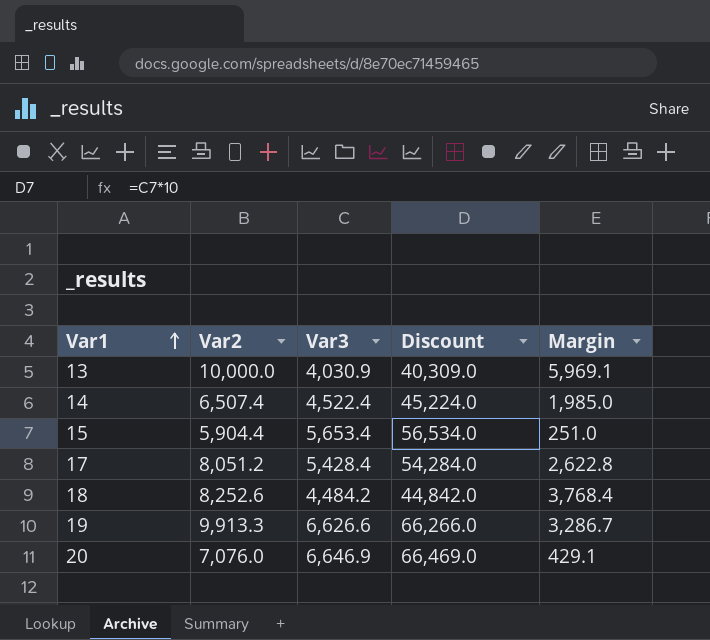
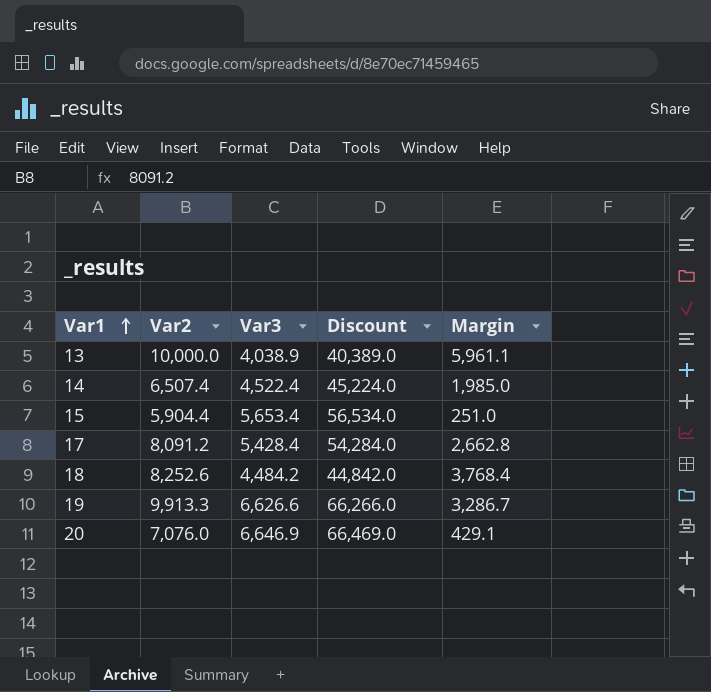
13 | Var3: 4,030.9 -> 4,038.9
13 | Discount: 40,309.0 -> 40,389.0
13 | Margin: 5,969.1 -> 5,961.1
17 | Var2: 8,051.2 -> 8,091.2
17 | Margin: 2,622.8 -> 2,662.8

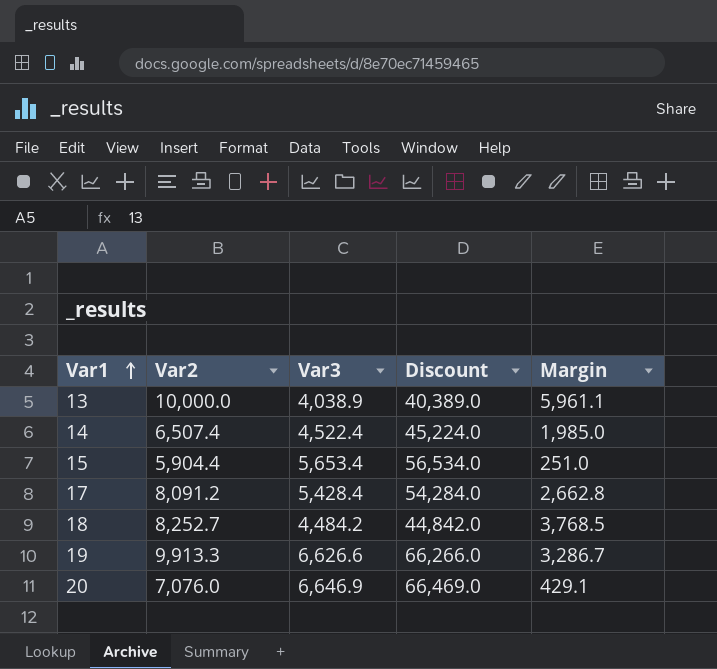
18 | Var2: 8,252.6 -> 8,252.7
18 | Margin: 3,768.4 -> 3,768.5

